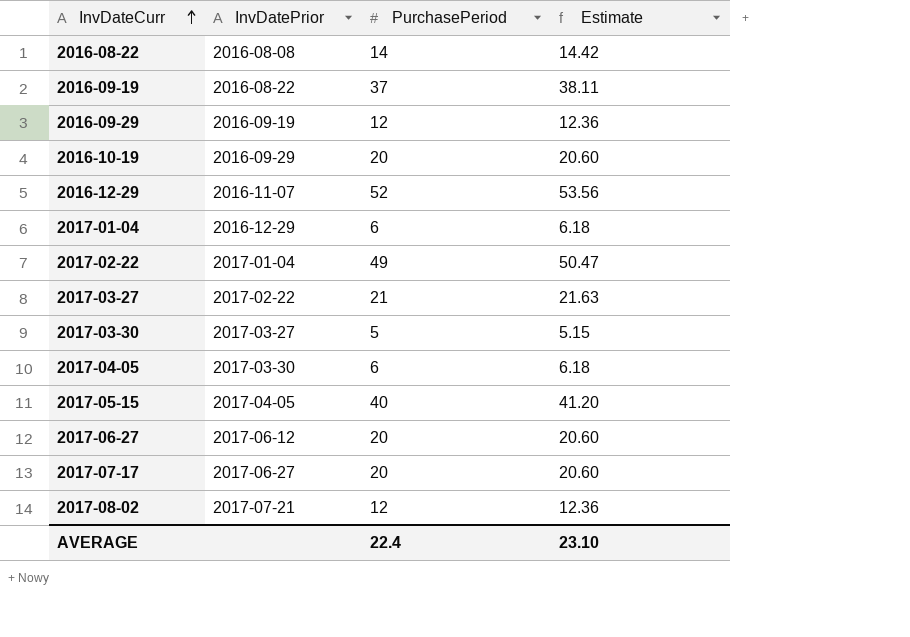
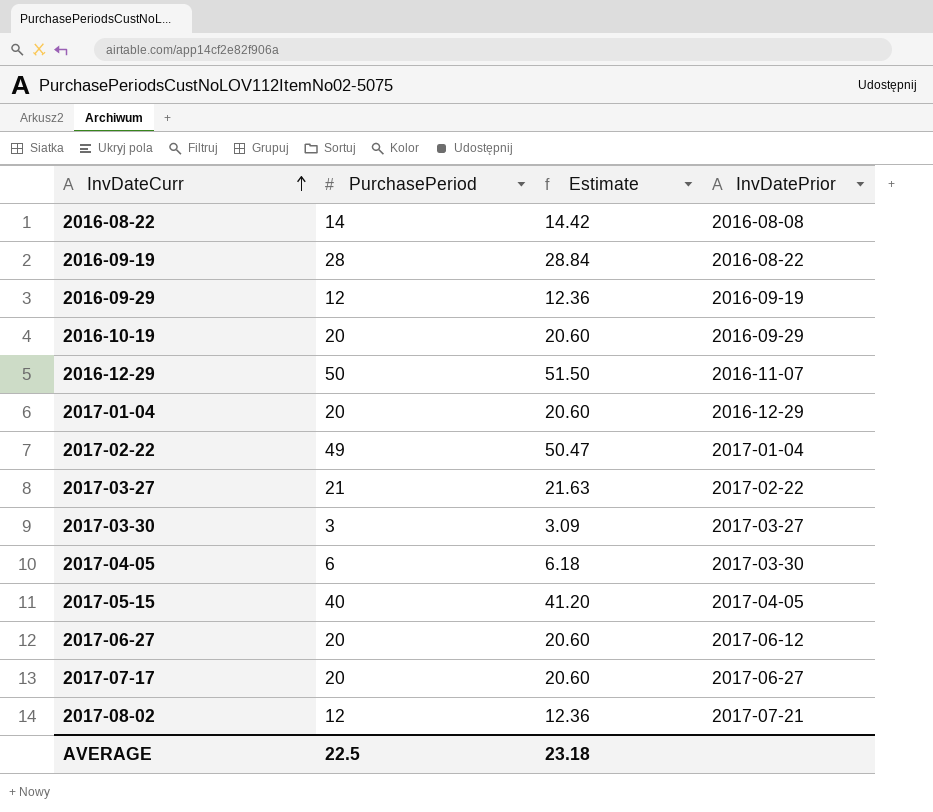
column InvDatePrior | position: 2 -> 4
2016-09-19 | PurchasePeriod: 37 -> 28
2016-09-19 | Estimate: 38.11 -> 28.84
2016-12-29 | PurchasePeriod: 52 -> 50
2016-12-29 | Estimate: 53.56 -> 51.50
2017-01-04 | PurchasePeriod: 6 -> 20
2017-01-04 | Estimate: 6.18 -> 20.60
2017-03-30 | PurchasePeriod: 5 -> 3
2017-03-30 | Estimate: 5.15 -> 3.09
AVERAGE | PurchasePeriod: 22.4 -> 22.5
AVERAGE | Estimate: 23.10 -> 23.18

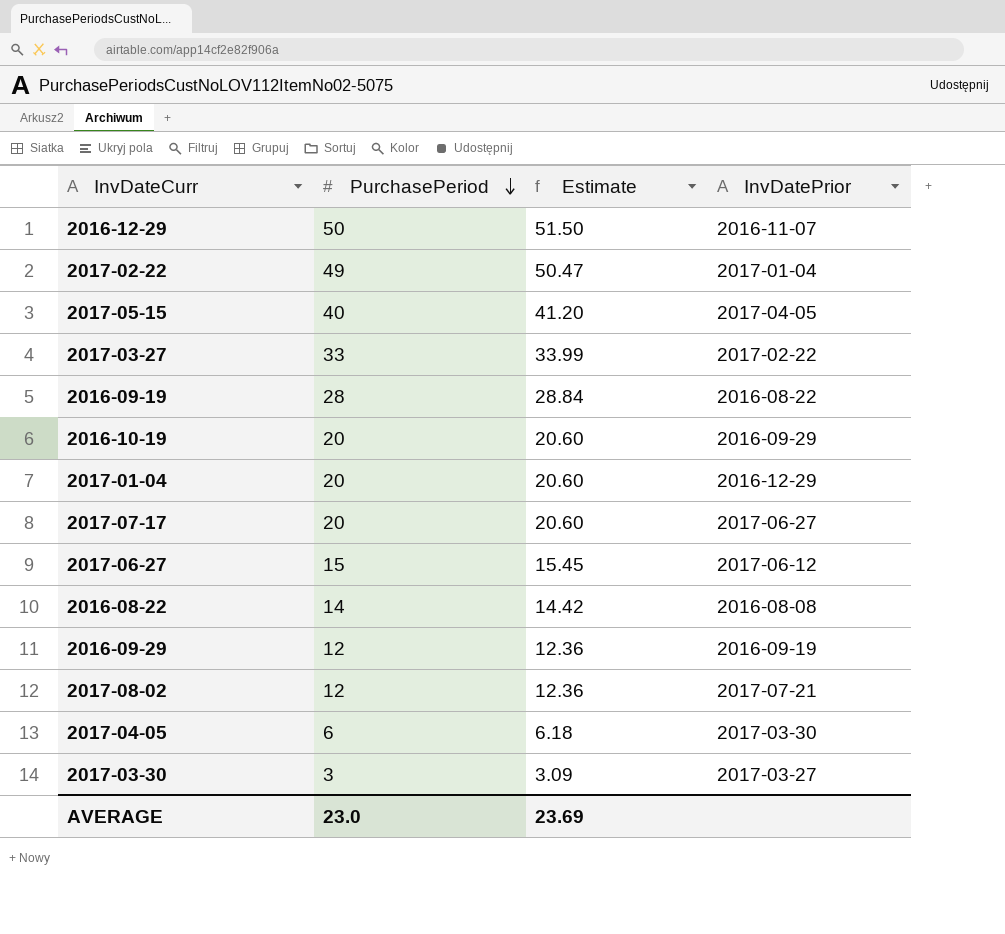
row order: InvDateCurr ascending -> PurchasePeriod descending
2017-03-27 | PurchasePeriod: 21 -> 33
2017-03-27 | Estimate: 21.63 -> 33.99
2017-06-27 | PurchasePeriod: 20 -> 15
2017-06-27 | Estimate: 20.60 -> 15.45
AVERAGE | PurchasePeriod: 22.5 -> 23.0
AVERAGE | Estimate: 23.18 -> 23.69

